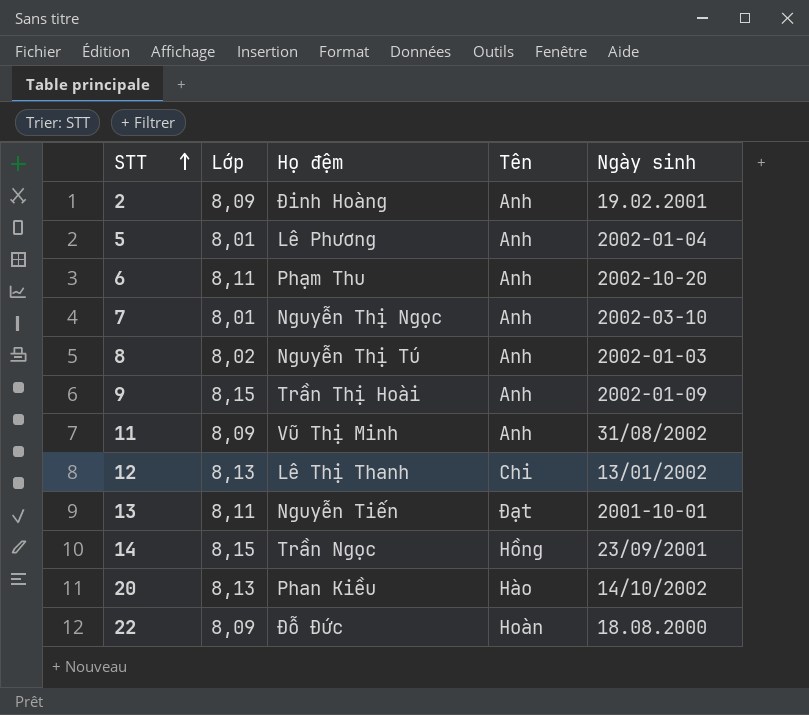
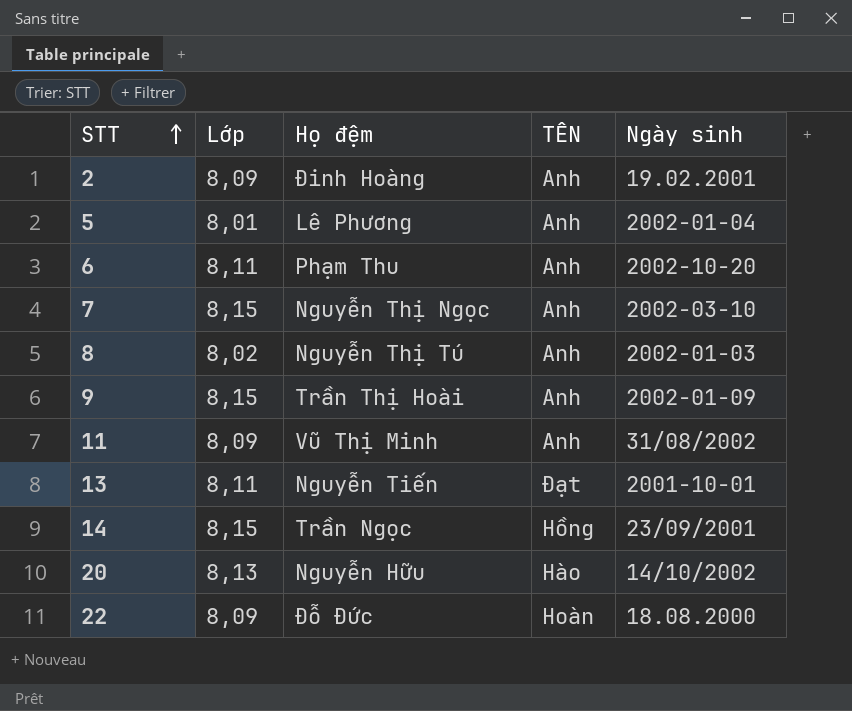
column name: Tên -> TÊN
row 12: 8,13 | Lê Thị Thanh | Chi | 13/01/2002 -> none
7 | Lớp: 8,01 -> 8,15
20 | Họ đệm: Phan Kiều -> Nguyễn Hữu

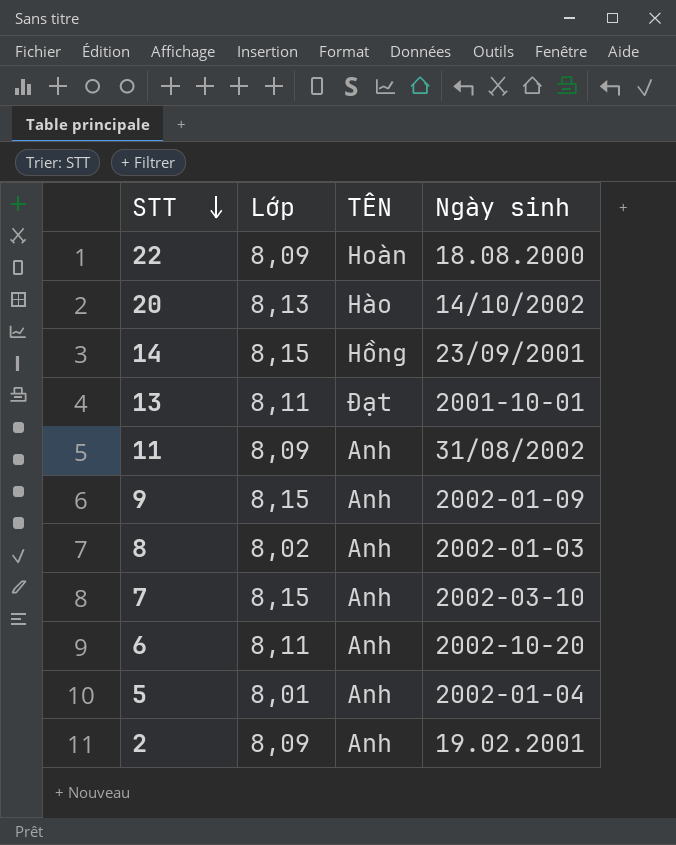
row order: STT ascending -> STT descending
column Họ đệm | position: 3 -> none

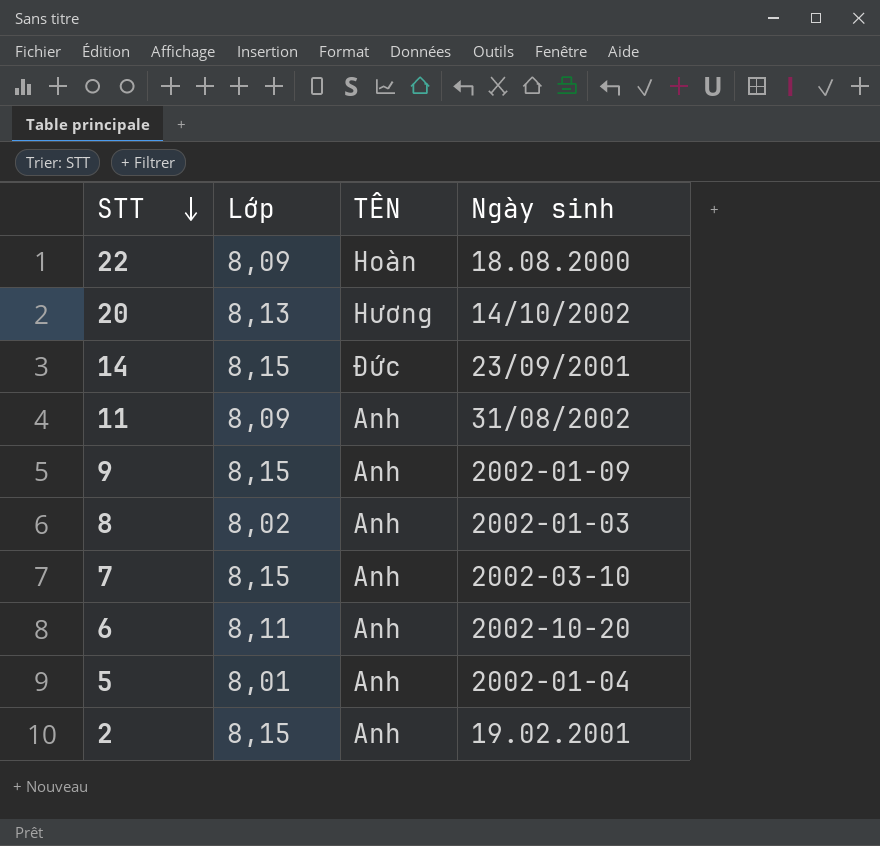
row 13: 8,11 | Đạt | 2001-10-01 -> none
20 | TÊN: Hào -> Hương
14 | TÊN: Hồng -> Đức
2 | Lớp: 8,09 -> 8,15

